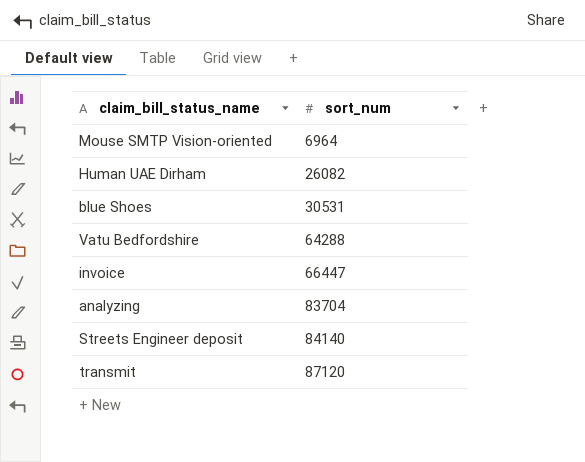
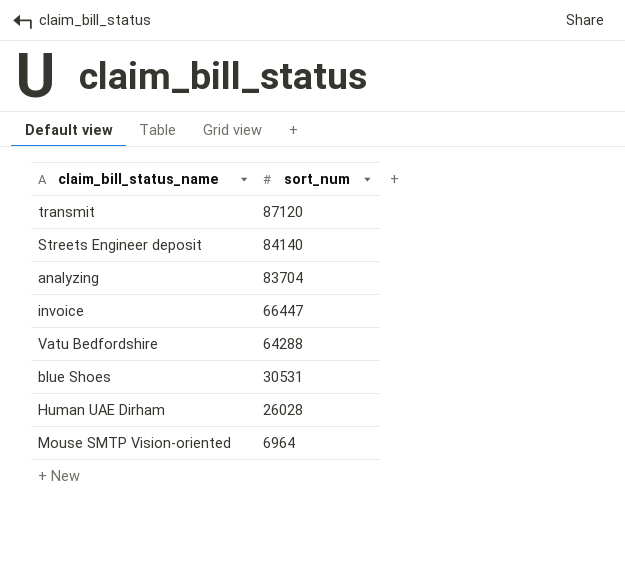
row order: sort_num ascending -> sort_num descending
Human UAE Dirham | sort_num: 26082 -> 26028

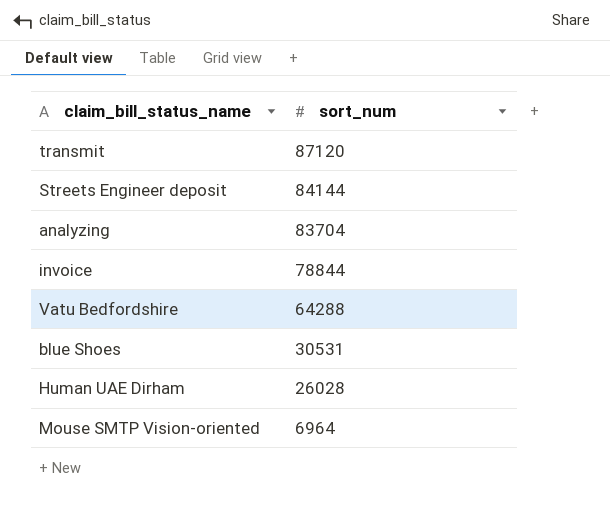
Streets Engineer deposit | sort_num: 84140 -> 84144
invoice | sort_num: 66447 -> 78844

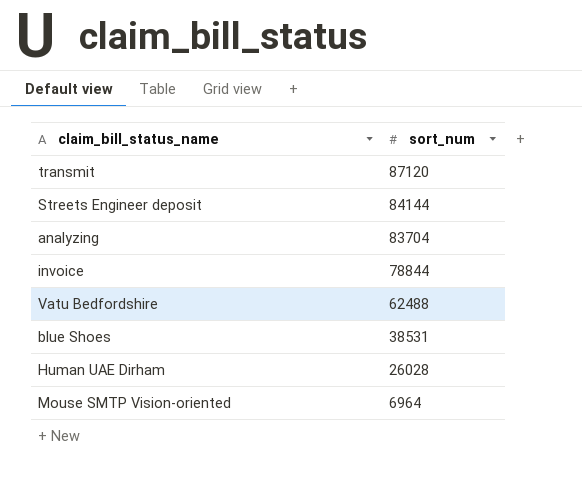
Vatu Bedfordshire | sort_num: 64288 -> 62488
blue Shoes | sort_num: 30531 -> 38531

